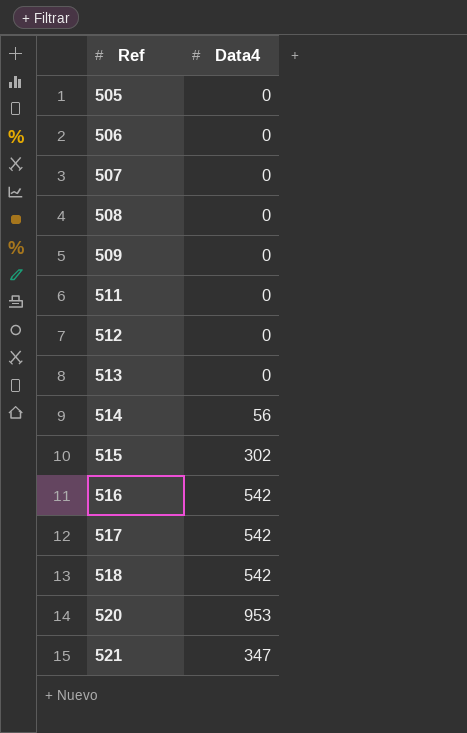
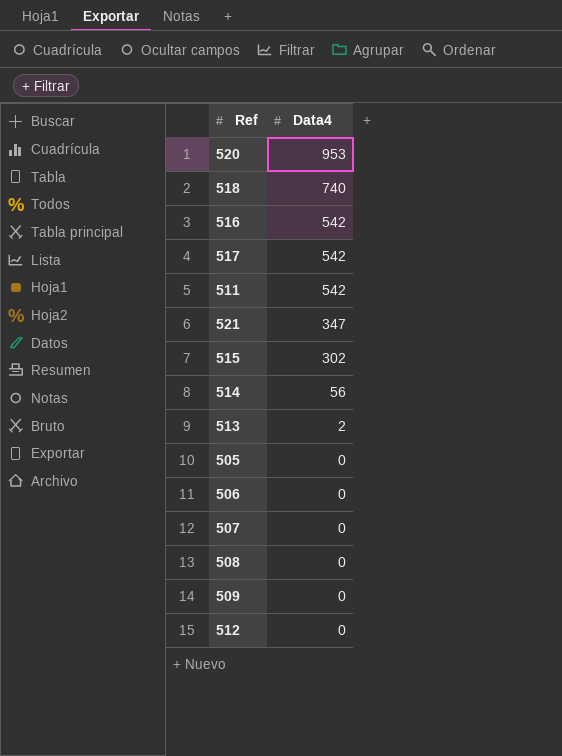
row order: Ref ascending -> Data4 descending
518 | Data4: 542 -> 740
511 | Data4: 0 -> 542
513 | Data4: 0 -> 2

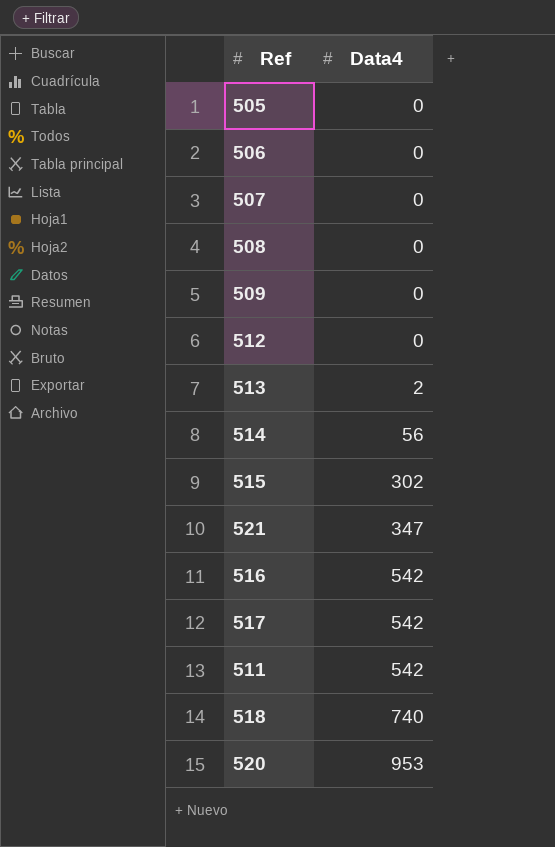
row order: Data4 descending -> Data4 ascending

